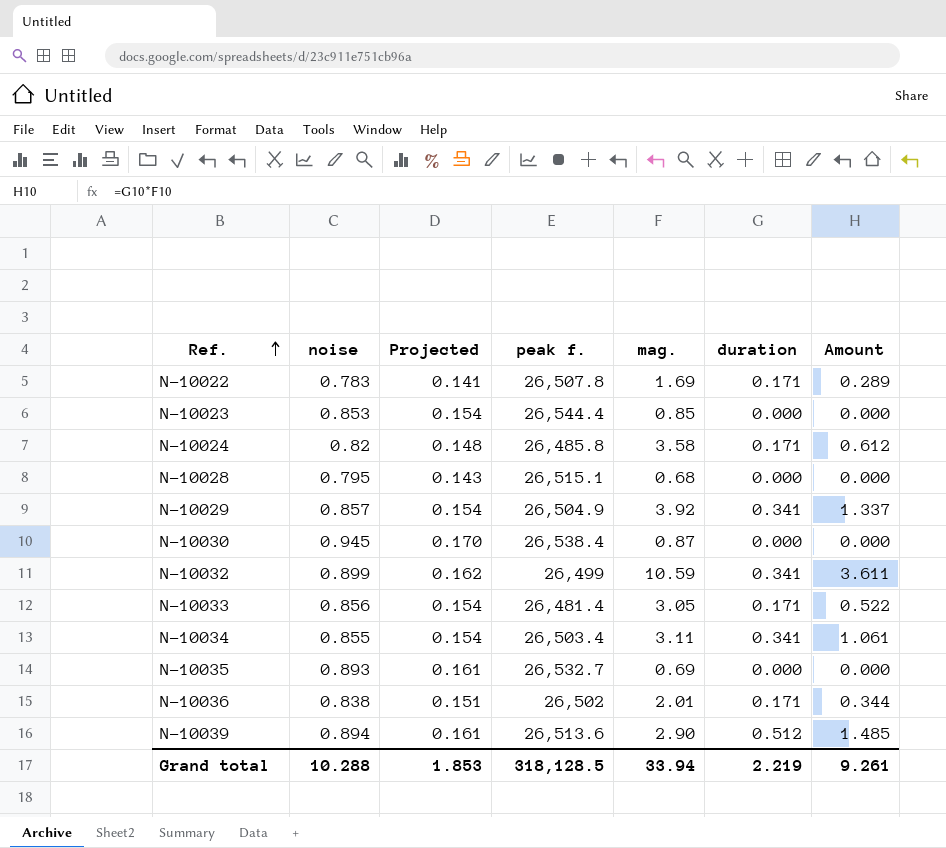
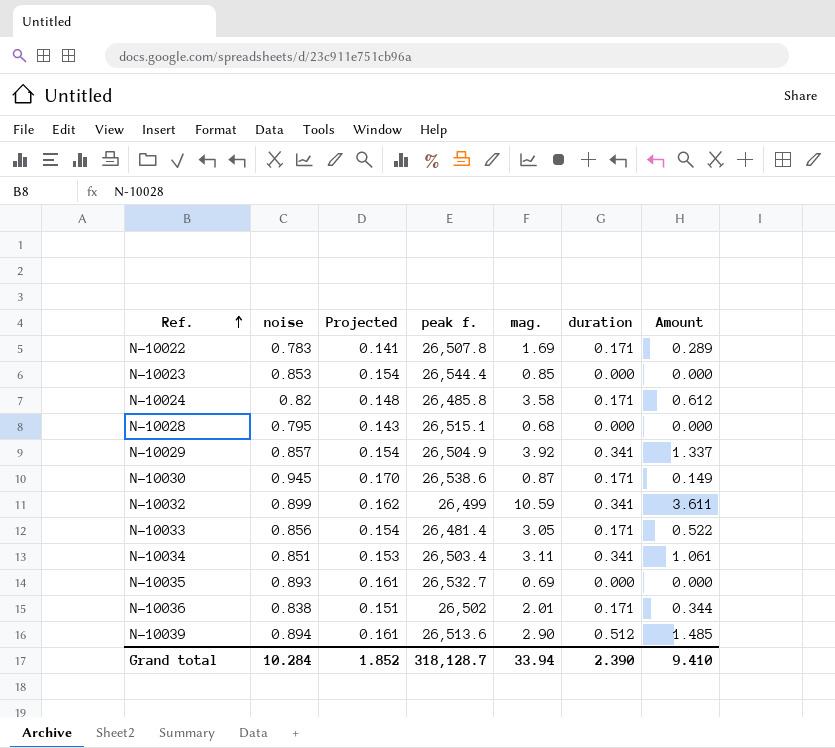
N-10030 | peak f.: 26,538.4 -> 26,538.6
N-10030 | duration: 0.000 -> 0.171
N-10030 | Amount: 0.000 -> 0.149
N-10034 | noise: 0.855 -> 0.851
N-10034 | Projected: 0.154 -> 0.153
Grand total | noise: 10.288 -> 10.284
Grand total | Projected: 1.853 -> 1.852
Grand total | peak f.: 318,128.5 -> 318,128.7
Grand total | duration: 2.219 -> 2.390
Grand total | Amount: 9.261 -> 9.410

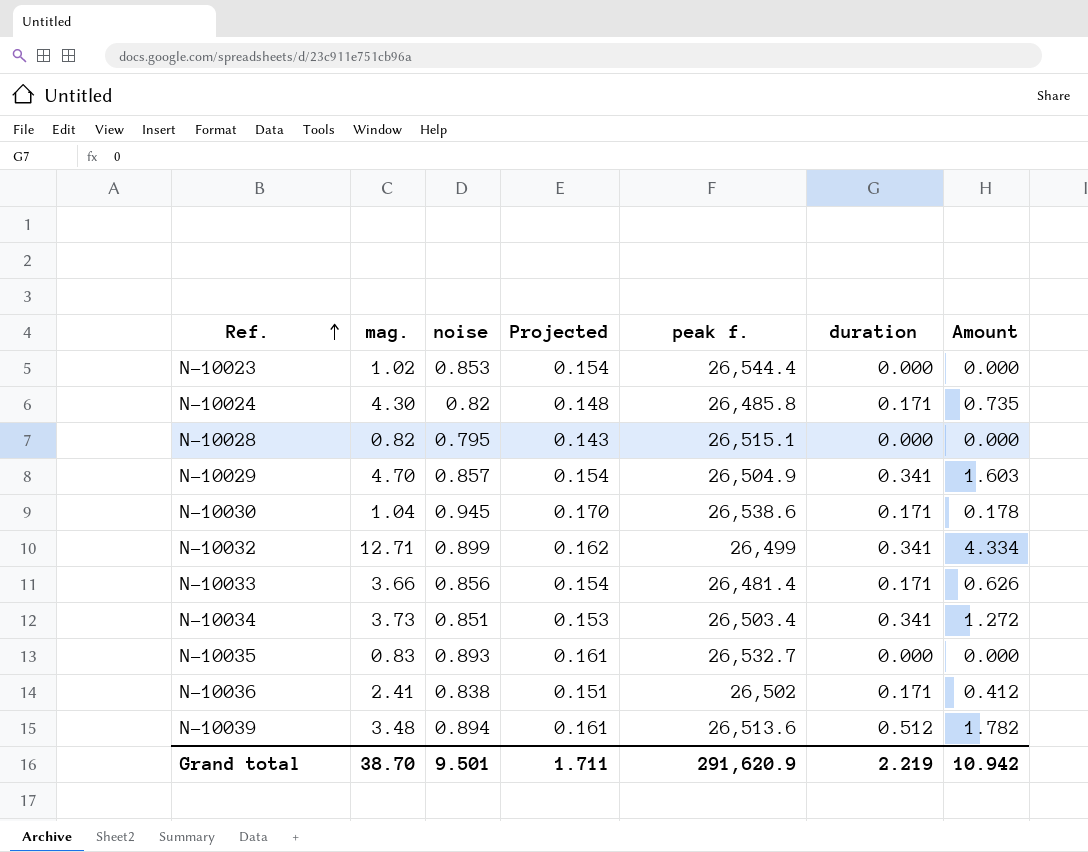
column mag. | position: 5 -> 2
row N-10022: 0.783 | 0.141 | 26,507.8 | 1.69 | 0.171 | 0.289 -> none
N-10023 | mag.: 0.85 -> 1.02
N-10024 | mag.: 3.58 -> 4.30
N-10024 | Amount: 0.612 -> 0.735
N-10028 | mag.: 0.68 -> 0.82
N-10029 | mag.: 3.92 -> 4.70
N-10029 | Amount: 1.337 -> 1.603
N-10030 | mag.: 0.87 -> 1.04
N-10030 | Amount: 0.149 -> 0.178
N-10032 | mag.: 10.59 -> 12.71
N-10032 | Amount: 3.611 -> 4.334
N-10033 | mag.: 3.05 -> 3.66
N-10033 | Amount: 0.522 -> 0.626
N-10034 | mag.: 3.11 -> 3.73
N-10034 | Amount: 1.061 -> 1.272
N-10035 | mag.: 0.69 -> 0.83
N-10036 | mag.: 2.01 -> 2.41
N-10036 | Amount: 0.344 -> 0.412
N-10039 | mag.: 2.90 -> 3.48
N-10039 | Amount: 1.485 -> 1.782
Grand total | mag.: 33.94 -> 38.70
Grand total | noise: 10.284 -> 9.501
Grand total | Projected: 1.852 -> 1.711
Grand total | peak f.: 318,128.7 -> 291,620.9
Grand total | duration: 2.390 -> 2.219
Grand total | Amount: 9.410 -> 10.942

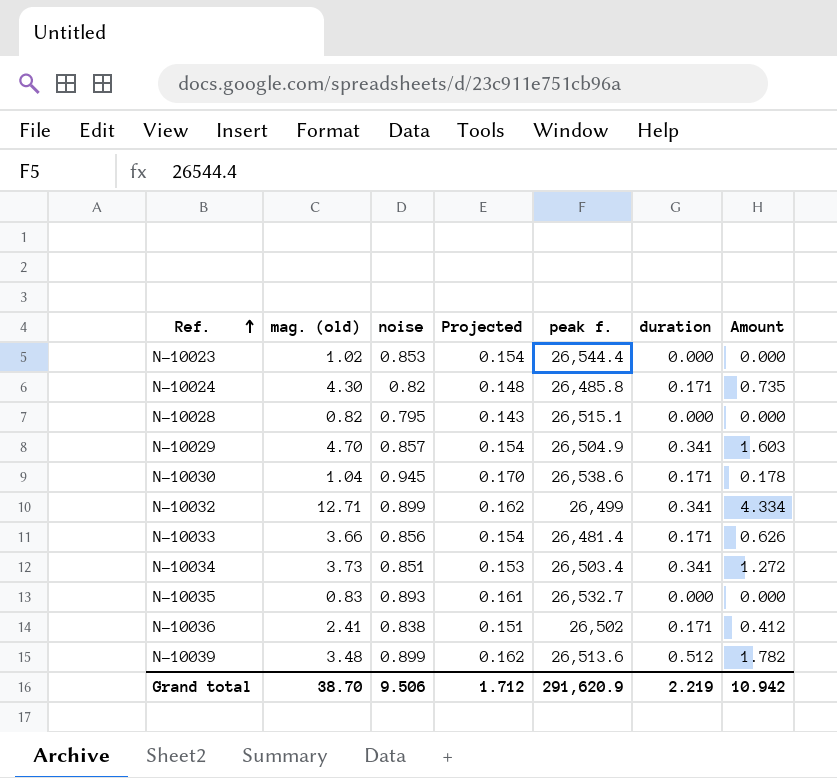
column name: mag. -> mag. (old)
N-10039 | noise: 0.894 -> 0.899
N-10039 | Projected: 0.161 -> 0.162
Grand total | noise: 9.501 -> 9.506
Grand total | Projected: 1.711 -> 1.712

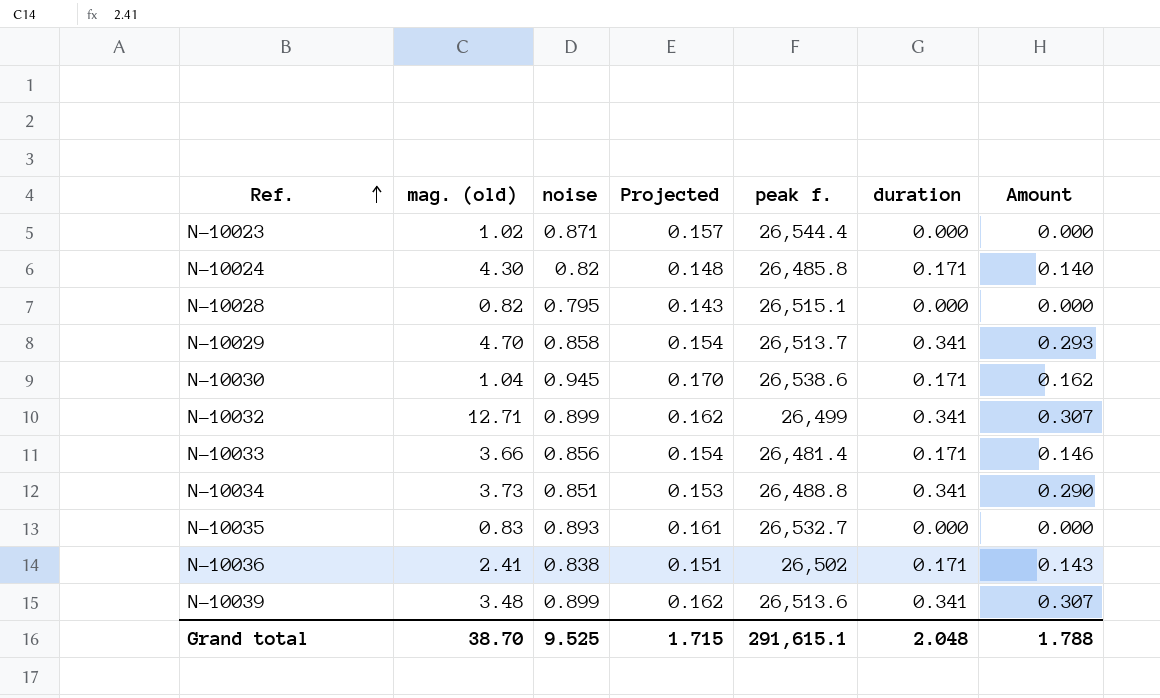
column Amount | formula: [mag. (old)] * [duration] -> [noise] * [duration]
N-10023 | noise: 0.853 -> 0.871
N-10023 | Projected: 0.154 -> 0.157
N-10029 | noise: 0.857 -> 0.858
N-10029 | peak f.: 26,504.9 -> 26,513.7
N-10034 | peak f.: 26,503.4 -> 26,488.8
N-10039 | duration: 0.512 -> 0.341
Grand total | noise: 9.506 -> 9.525
Grand total | Projected: 1.712 -> 1.715
Grand total | peak f.: 291,620.9 -> 291,615.1
Grand total | duration: 2.219 -> 2.048
Grand total | Amount: 10.942 -> 1.788

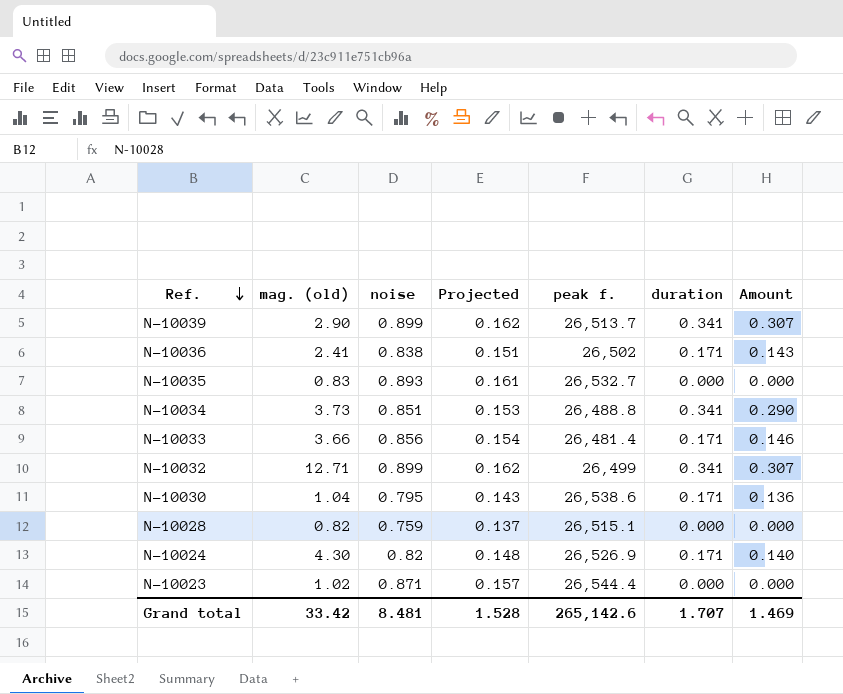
row order: Ref. ascending -> Ref. descending
row N-10029: 4.70 | 0.858 | 0.154 | 26,513.7 | 0.341 | 0.293 -> none
N-10039 | mag. (old): 3.48 -> 2.90
N-10039 | peak f.: 26,513.6 -> 26,513.7
N-10030 | noise: 0.945 -> 0.795
N-10030 | Projected: 0.170 -> 0.143
N-10030 | Amount: 0.162 -> 0.136
N-10028 | noise: 0.795 -> 0.759
N-10028 | Projected: 0.143 -> 0.137
N-10024 | peak f.: 26,485.8 -> 26,526.9
Grand total | mag. (old): 38.70 -> 33.42
Grand total | noise: 9.525 -> 8.481
Grand total | Projected: 1.715 -> 1.528
Grand total | peak f.: 291,615.1 -> 265,142.6
Grand total | duration: 2.048 -> 1.707
Grand total | Amount: 1.788 -> 1.469

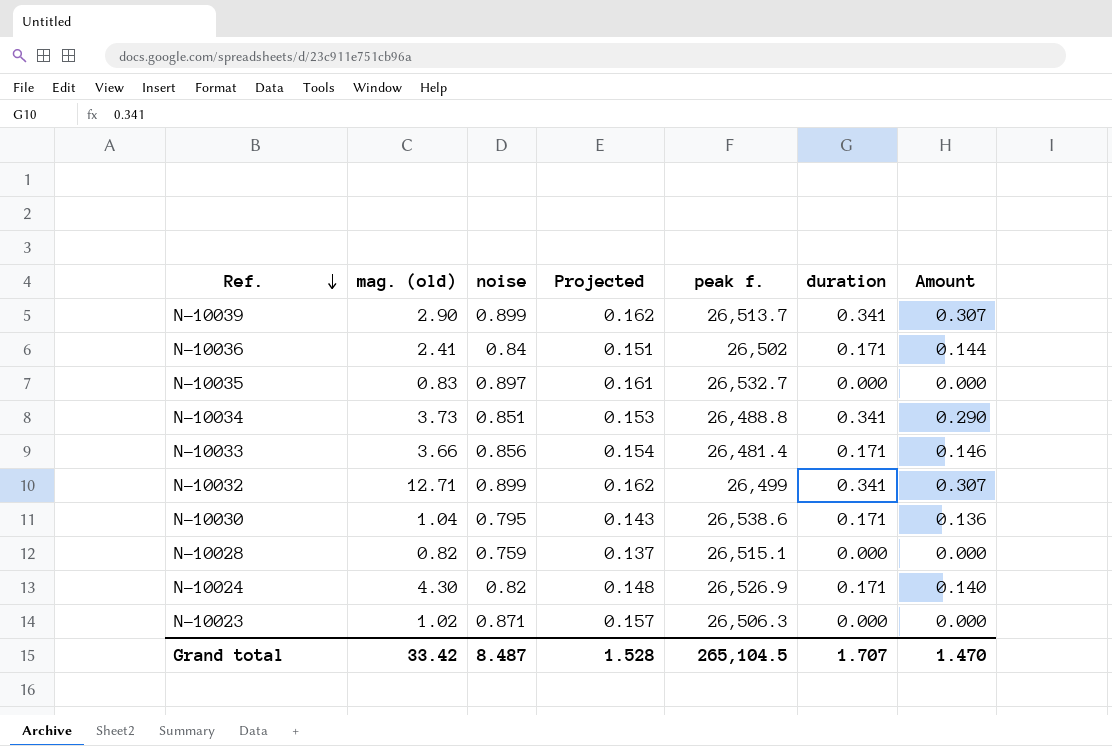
N-10036 | noise: 0.838 -> 0.84
N-10036 | Amount: 0.143 -> 0.144
N-10035 | noise: 0.893 -> 0.897
N-10023 | peak f.: 26,544.4 -> 26,506.3
Grand total | noise: 8.481 -> 8.487
Grand total | peak f.: 265,142.6 -> 265,104.5
Grand total | Amount: 1.469 -> 1.470

